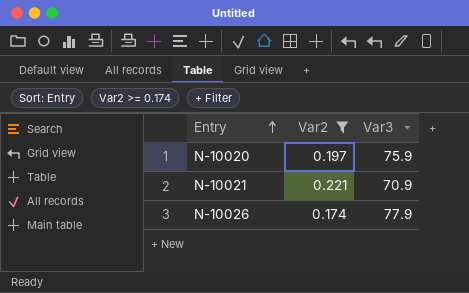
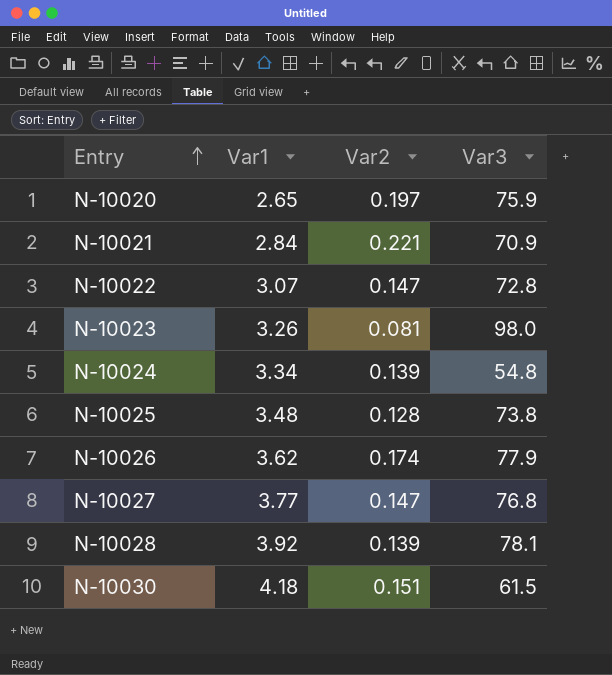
filter: Var2 >= 0.174 -> none
column Var1 | position: none -> 2

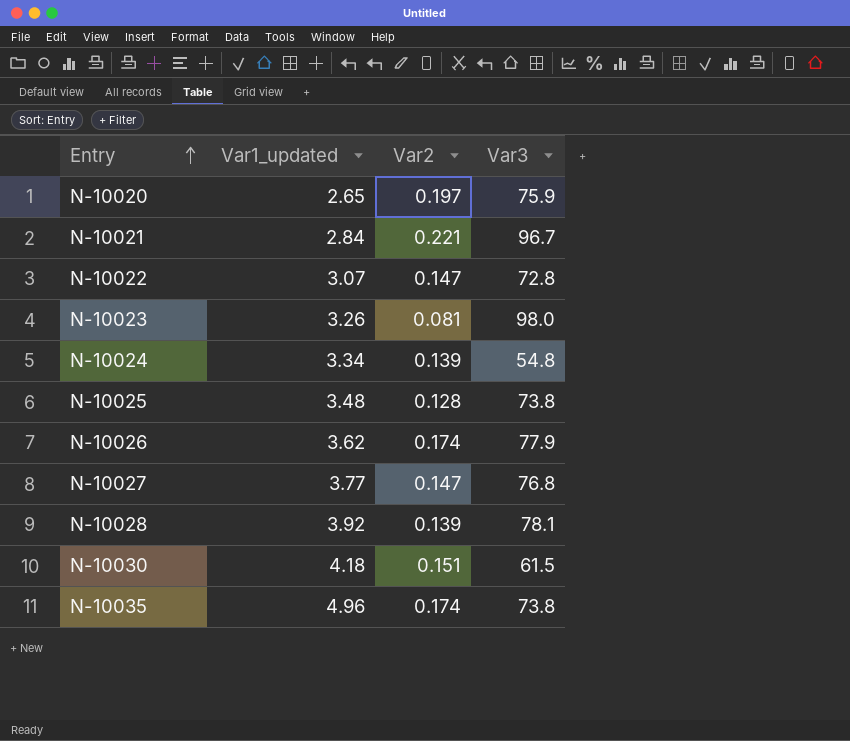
column name: Var1 -> Var1_updated
N-10021 | Var3: 70.9 -> 96.7
row N-10035: none -> 4.96 | 0.174 | 73.8

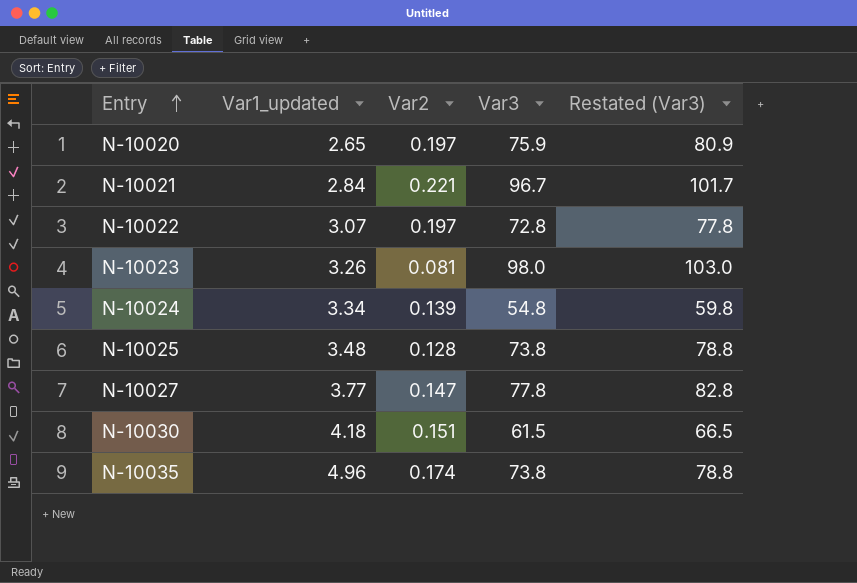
column Restated (Var3) | formula: none -> [Var3] + 5
row N-10026: 3.62 | 0.174 | 77.9 -> none
row N-10028: 3.92 | 0.139 | 78.1 -> none
N-10022 | Var2: 0.147 -> 0.197
N-10027 | Var3: 76.8 -> 77.8

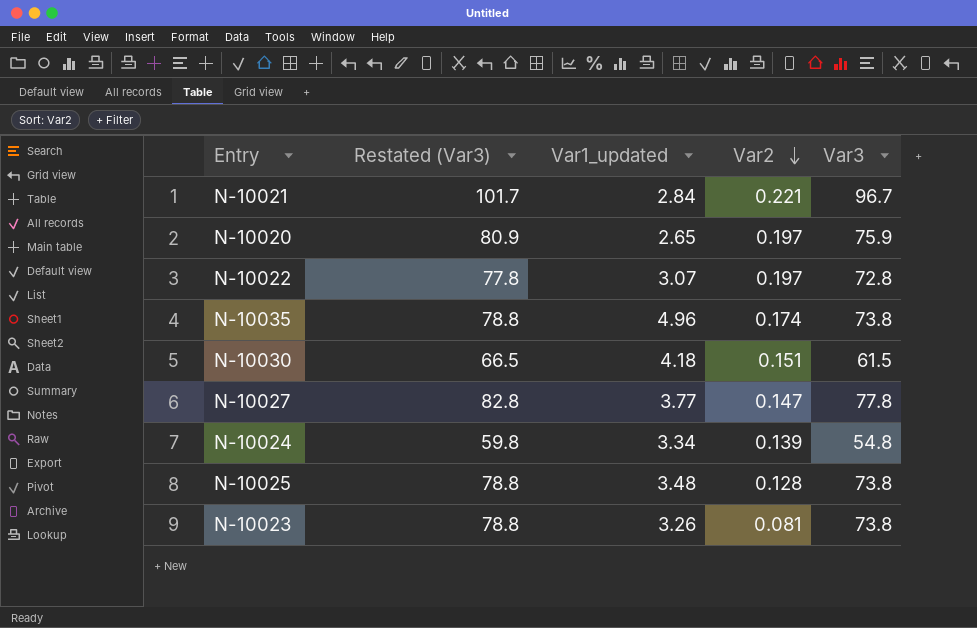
row order: Entry ascending -> Var2 descending
column Restated (Var3) | position: 5 -> 2
N-10023 | Restated (Var3): 103.0 -> 78.8
N-10023 | Var3: 98.0 -> 73.8

